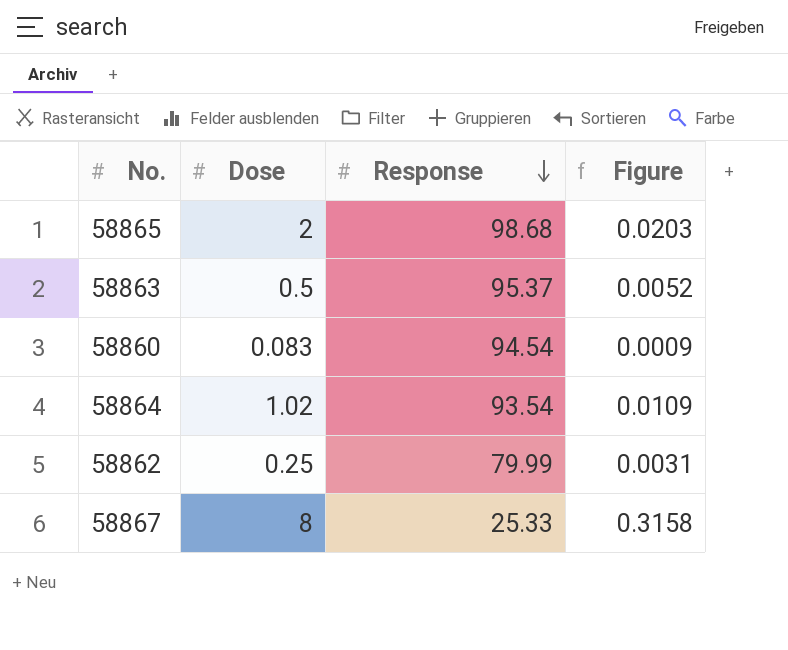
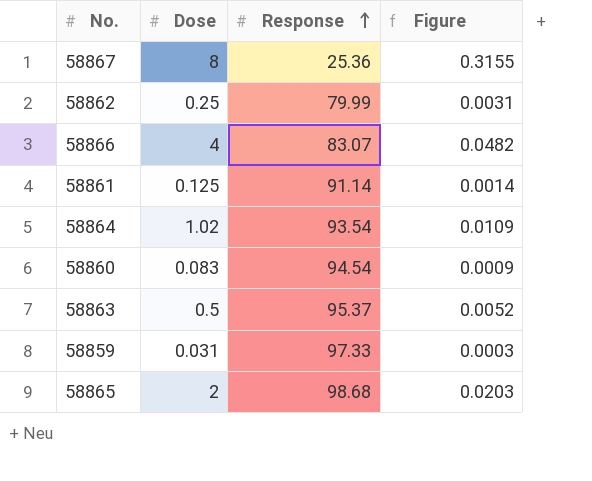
row order: Response descending -> Response ascending
58867 | Response: 25.33 -> 25.36
58867 | Figure: 0.3158 -> 0.3155
row 58866: none -> 4 | 83.07 | 0.0482
row 58861: none -> 0.125 | 91.14 | 0.0014
row 58859: none -> 0.031 | 97.33 | 0.0003

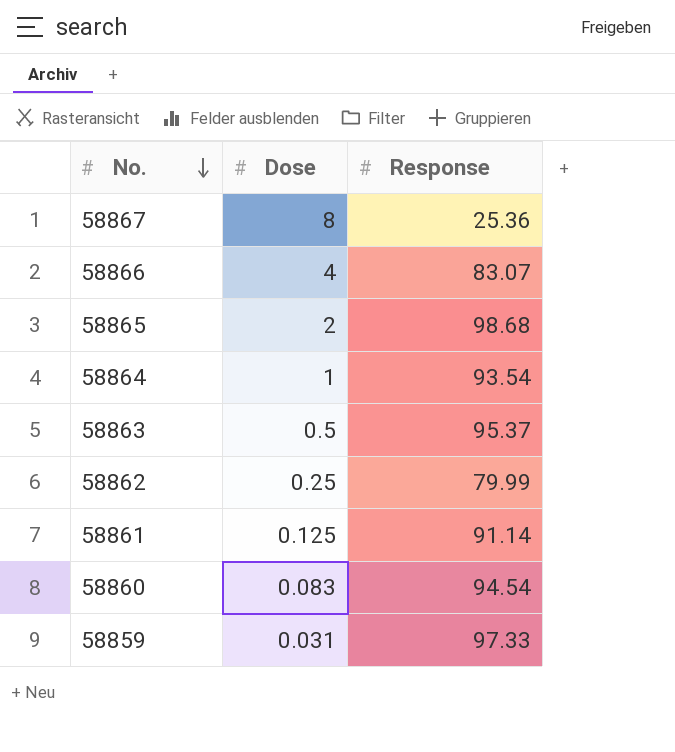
row order: Response ascending -> No. descending
column Figure | formula: [Dose] / [Response] -> none
58864 | Dose: 1.02 -> 1

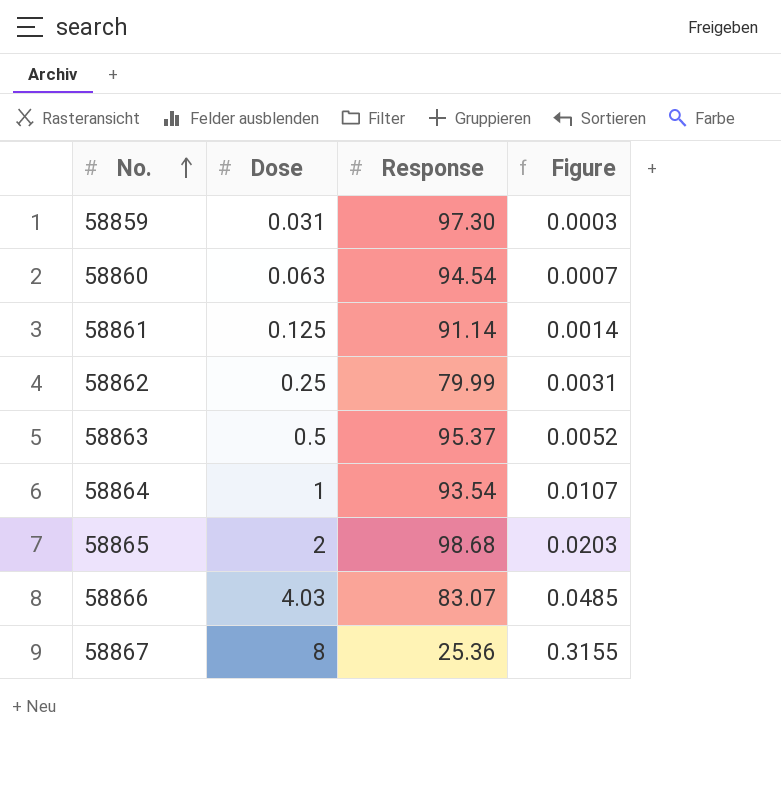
row order: No. descending -> No. ascending
column Figure | formula: none -> [Dose] / [Response]
58859 | Response: 97.33 -> 97.30
58860 | Dose: 0.083 -> 0.063
58866 | Dose: 4 -> 4.03

